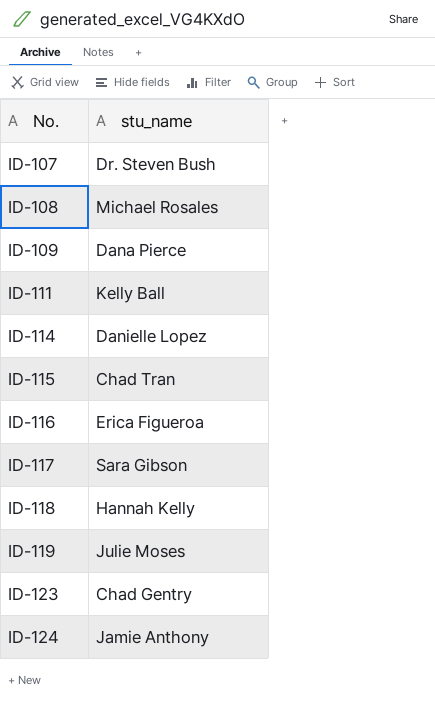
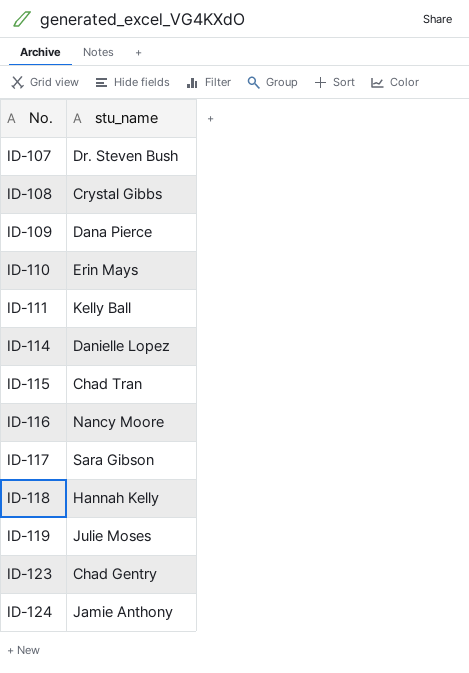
ID-108 | stu_name: Michael Rosales -> Crystal Gibbs
row ID-110: none -> Erin Mays
ID-116 | stu_name: Erica Figueroa -> Nancy Moore

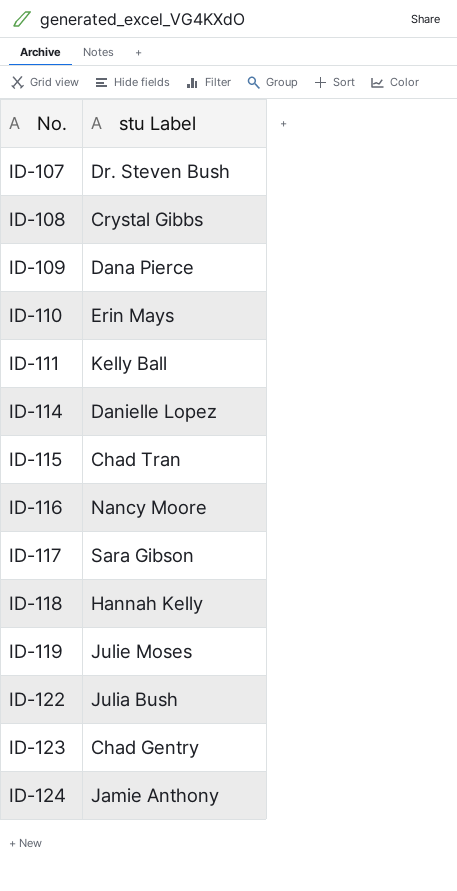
column name: stu_name -> stu Label
row ID-122: none -> Julia Bush

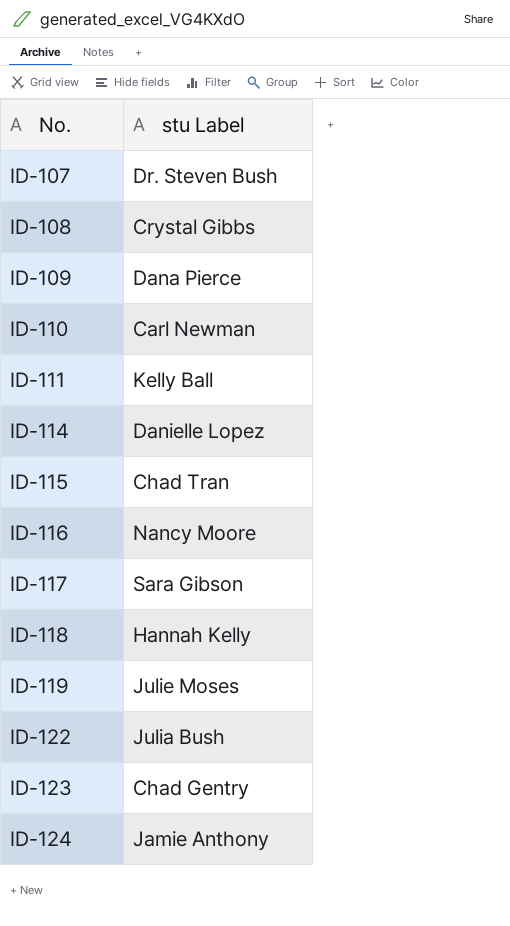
ID-110 | stu Label: Erin Mays -> Carl Newman

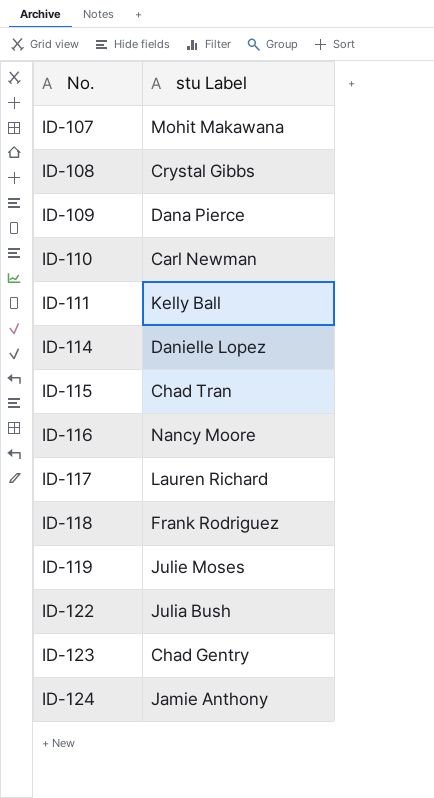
ID-107 | stu Label: Dr. Steven Bush -> Mohit Makawana
ID-117 | stu Label: Sara Gibson -> Lauren Richard
ID-118 | stu Label: Hannah Kelly -> Frank Rodriguez

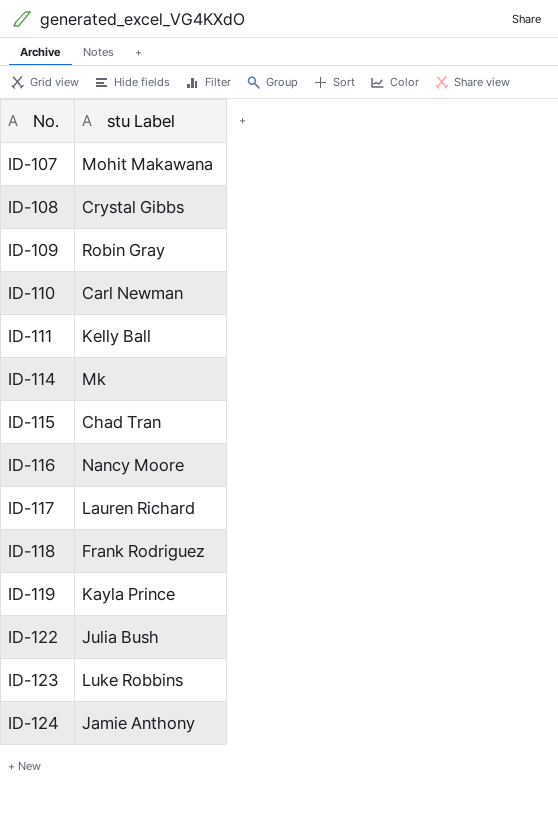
ID-109 | stu Label: Dana Pierce -> Robin Gray
ID-114 | stu Label: Danielle Lopez -> Mk
ID-119 | stu Label: Julie Moses -> Kayla Prince
ID-123 | stu Label: Chad Gentry -> Luke Robbins

